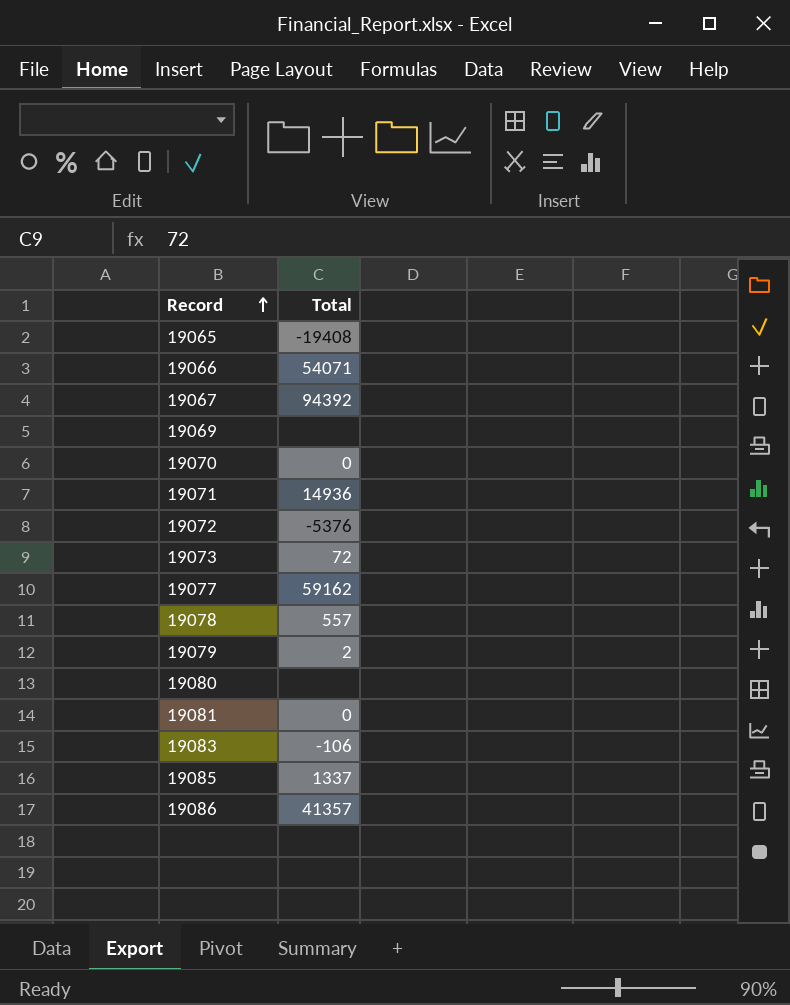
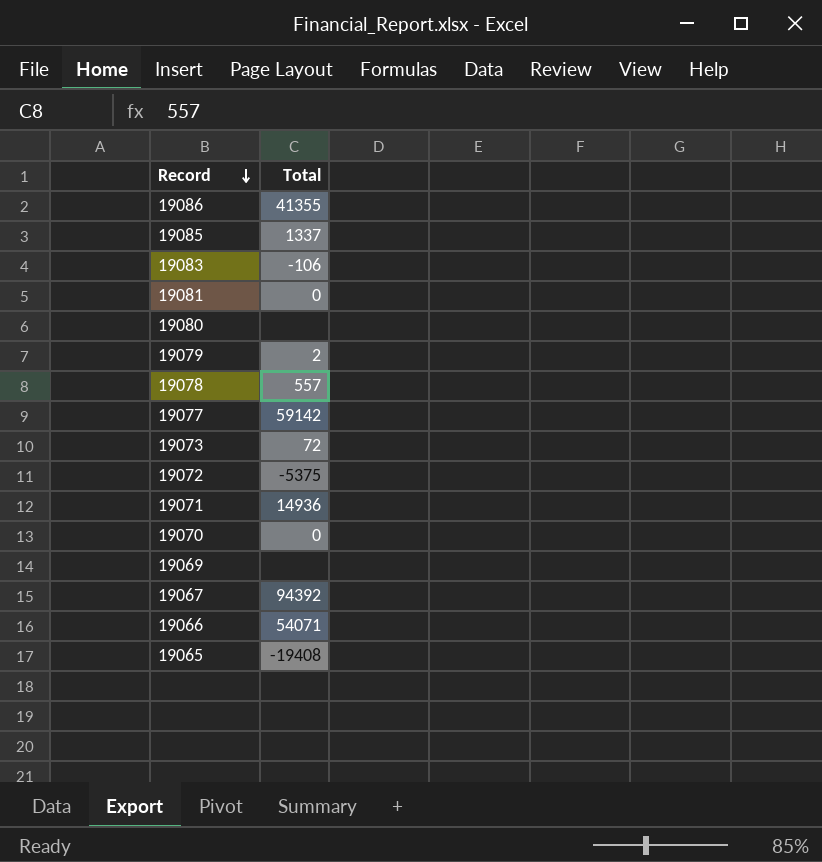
row order: Record ascending -> Record descending
19086 | Total: 41357 -> 41355
19077 | Total: 59162 -> 59142
19072 | Total: -5376 -> -5375

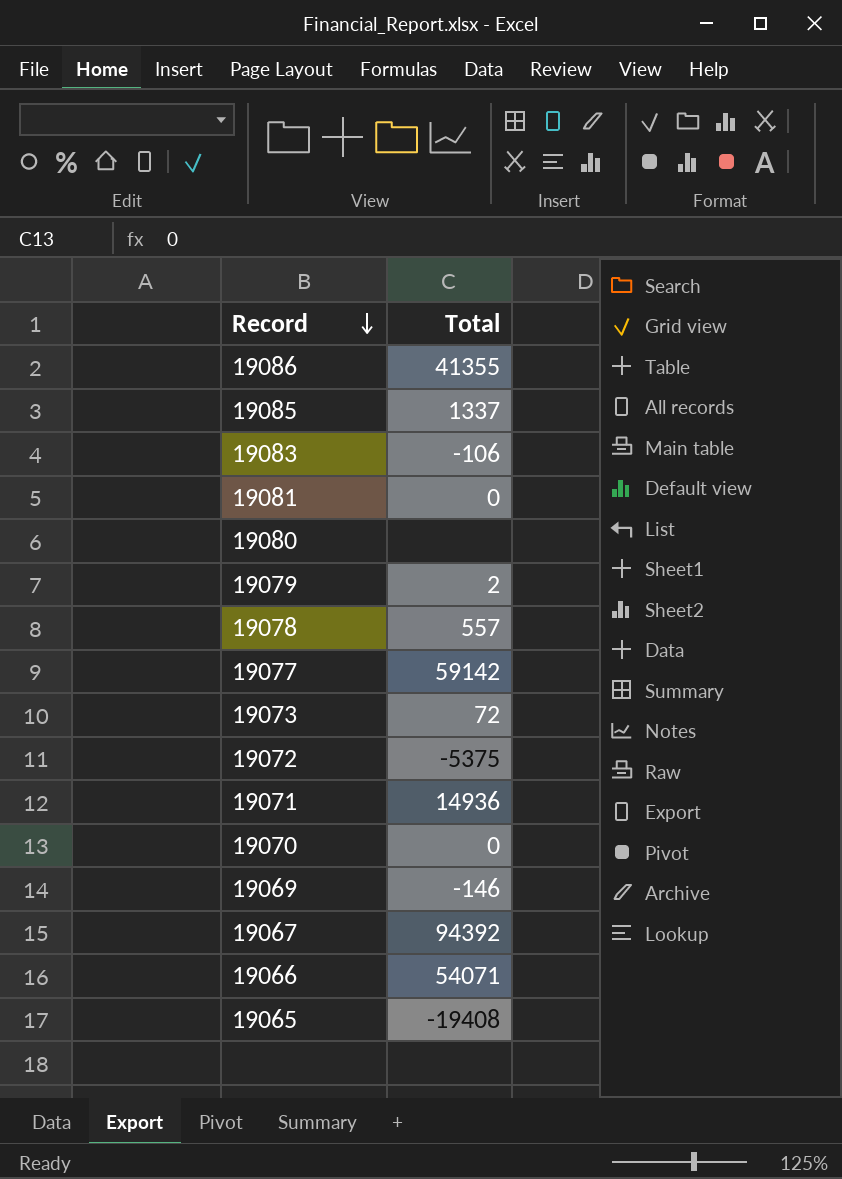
19069 | Total: none -> -146

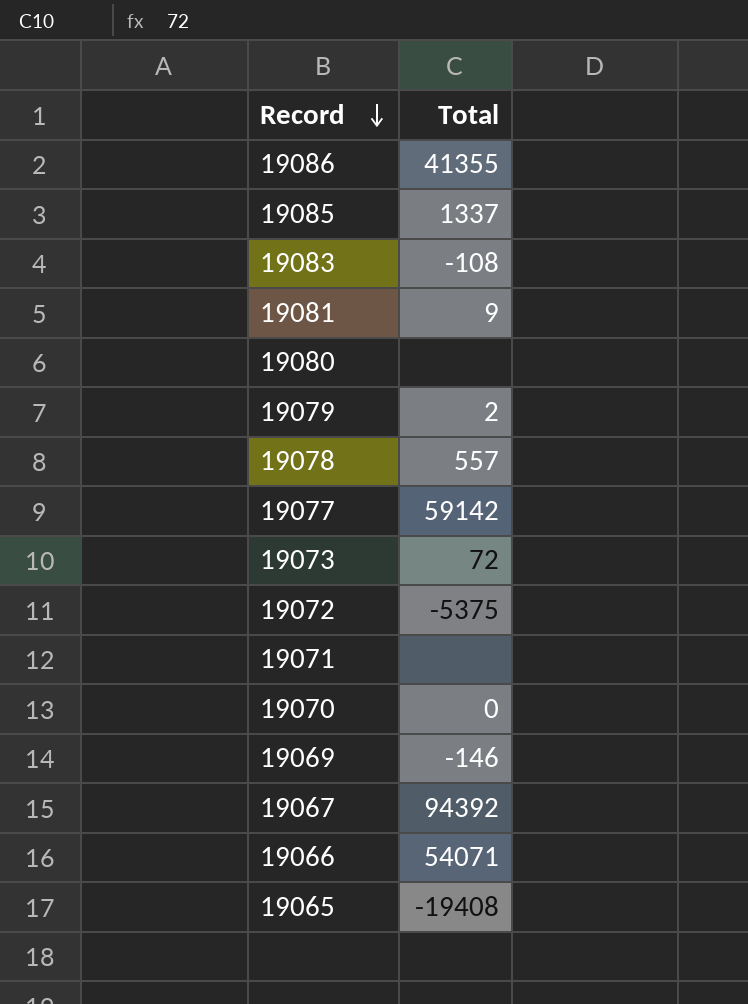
19083 | Total: -106 -> -108
19081 | Total: 0 -> 9
19071 | Total: 14936 -> none

